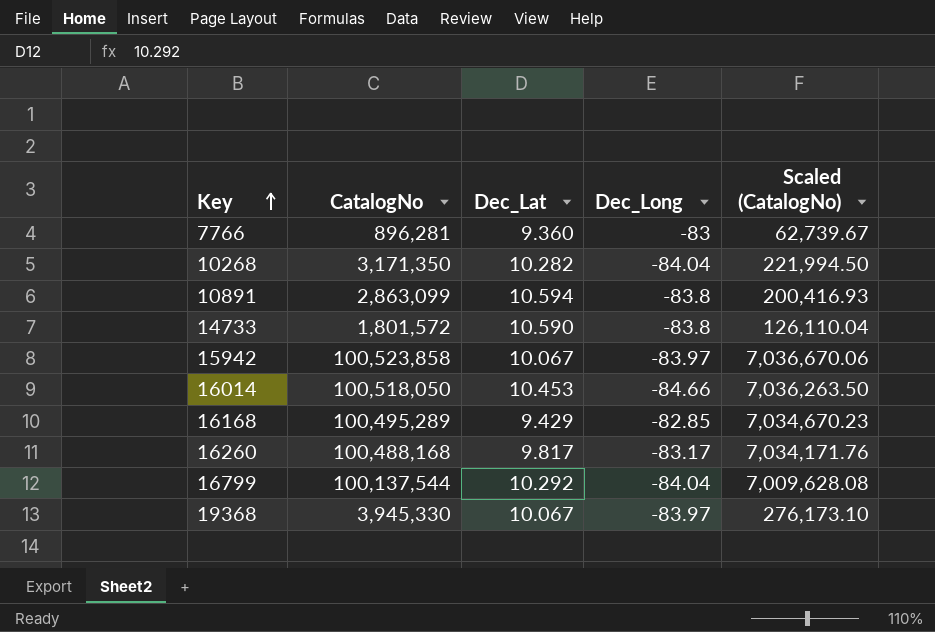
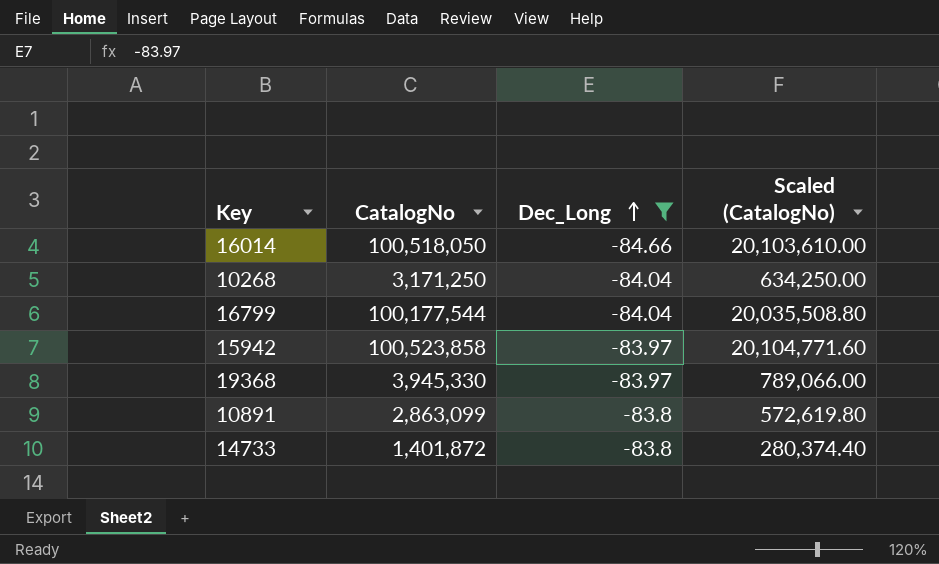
filter: none -> Dec_Long <= -83.8
row order: Key ascending -> Dec_Long ascending
column Dec_Lat | position: 3 -> none
column Scaled (CatalogNo) | formula: [CatalogNo] * 0.07 -> [CatalogNo] * 0.2
10268 | CatalogNo: 3,171,350 -> 3,171,250
16799 | CatalogNo: 100,137,544 -> 100,177,544
14733 | CatalogNo: 1,801,572 -> 1,401,872

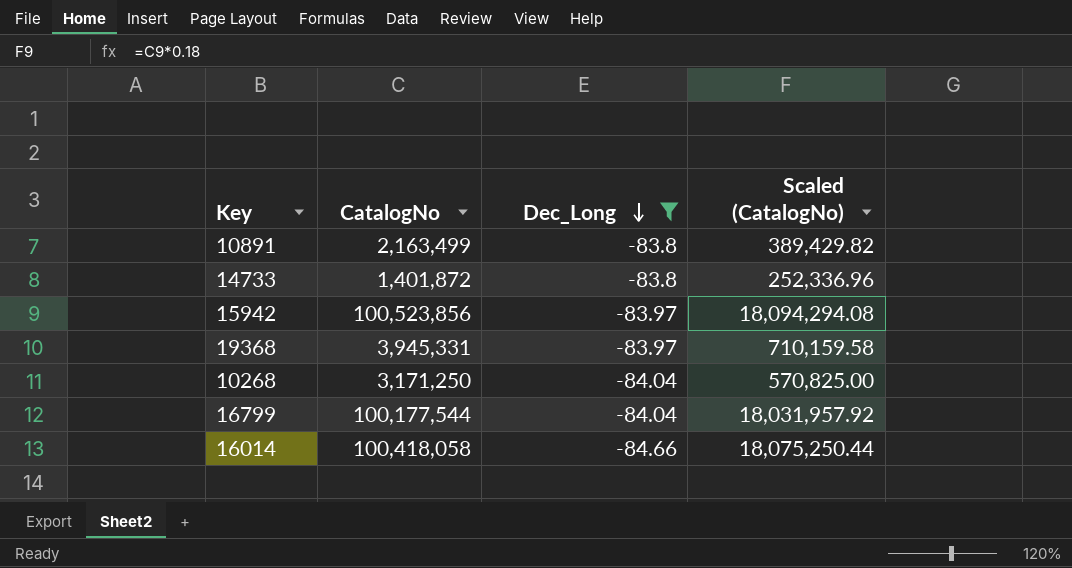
row order: Dec_Long ascending -> Dec_Long descending
column Scaled (CatalogNo) | formula: [CatalogNo] * 0.2 -> [CatalogNo] * 0.18
10891 | CatalogNo: 2,863,099 -> 2,163,499
15942 | CatalogNo: 100,523,858 -> 100,523,856
19368 | CatalogNo: 3,945,330 -> 3,945,331
16014 | CatalogNo: 100,518,050 -> 100,418,058

